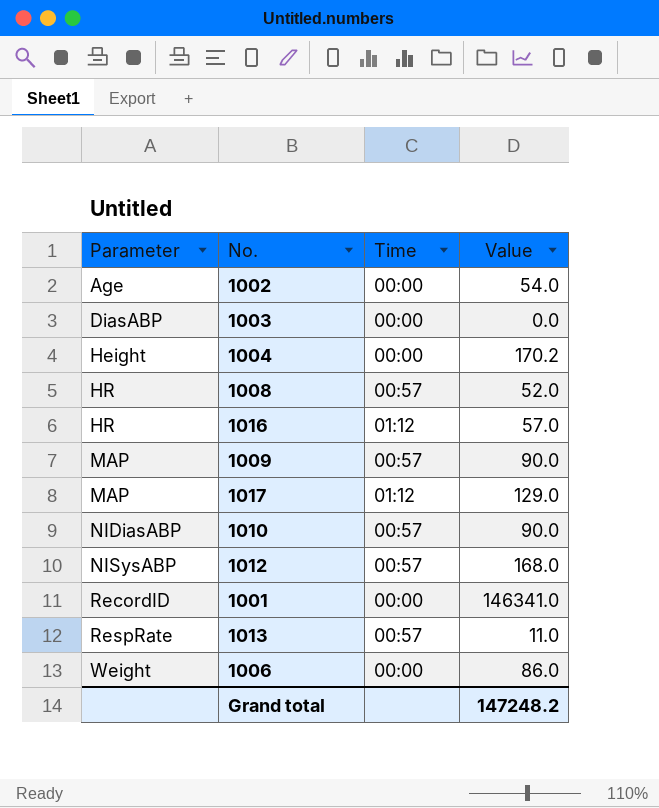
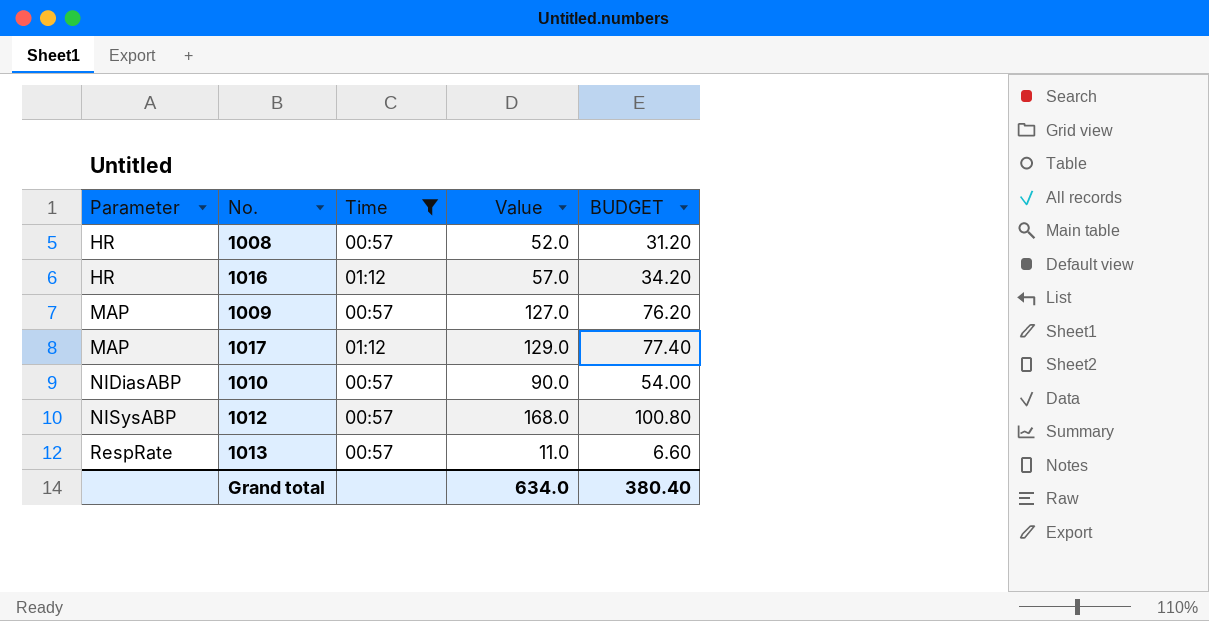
filter: none -> Time != 00:00
column BUDGET | formula: none -> [Value] * 0.6
1009 | Value: 90.0 -> 127.0
Grand total | Value: 147248.2 -> 634.0

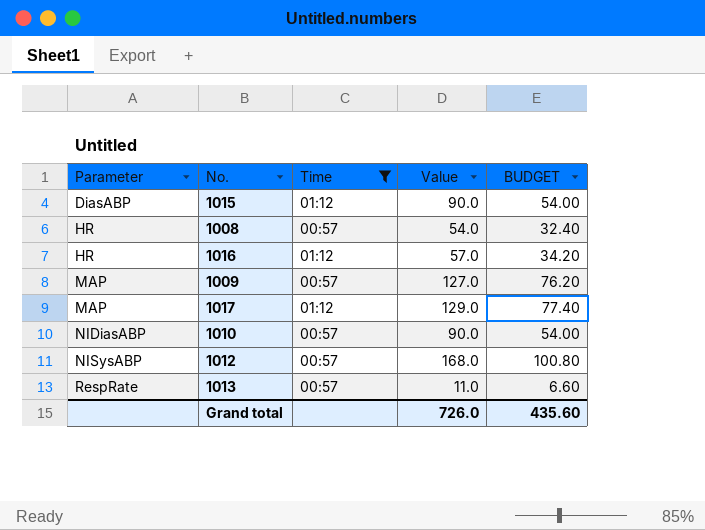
row 1015: none -> DiasABP | 01:12 | 90.0 | 54.00
1008 | Value: 52.0 -> 54.0
1008 | BUDGET: 31.20 -> 32.40
Grand total | Value: 634.0 -> 726.0
Grand total | BUDGET: 380.40 -> 435.60

